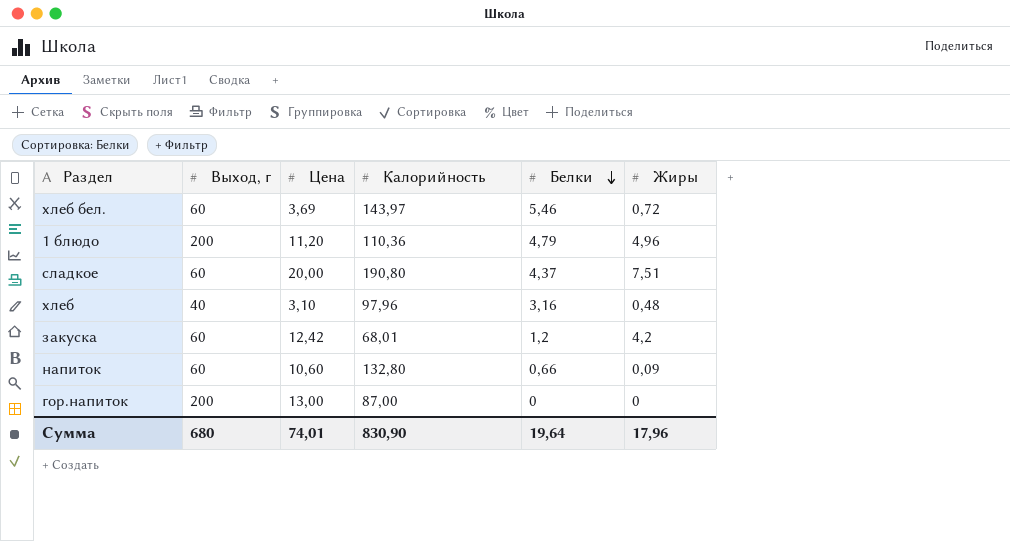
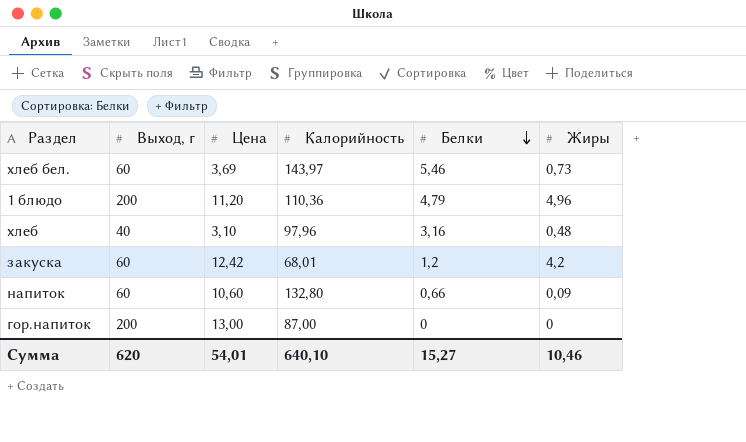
row сладкое: 60 | 20,00 | 190,80 | 4,37 | 7,51 -> none
хлеб бел. | Жиры: 0,72 -> 0,73
Сумма | Выход, г: 680 -> 620
Сумма | Цена: 74,01 -> 54,01
Сумма | Калорийность: 830,90 -> 640,10
Сумма | Белки: 19,64 -> 15,27
Сумма | Жиры: 17,96 -> 10,46

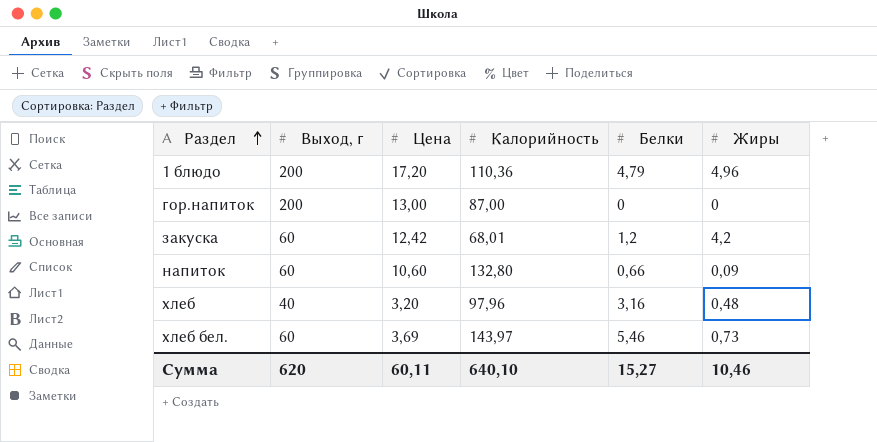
row order: Белки descending -> Раздел ascending
1 блюдо | Цена: 11,20 -> 17,20
хлеб | Цена: 3,10 -> 3,20
Сумма | Цена: 54,01 -> 60,11

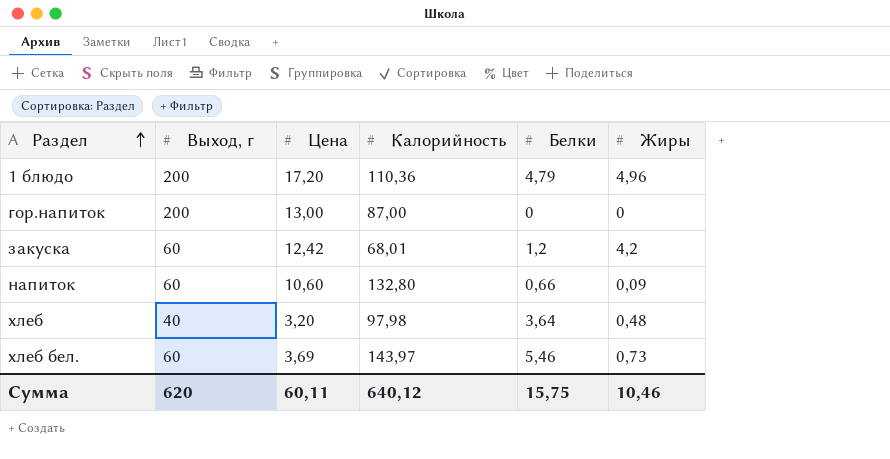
хлеб | Калорийность: 97,96 -> 97,98
хлеб | Белки: 3,16 -> 3,64
Сумма | Калорийность: 640,10 -> 640,12
Сумма | Белки: 15,27 -> 15,75

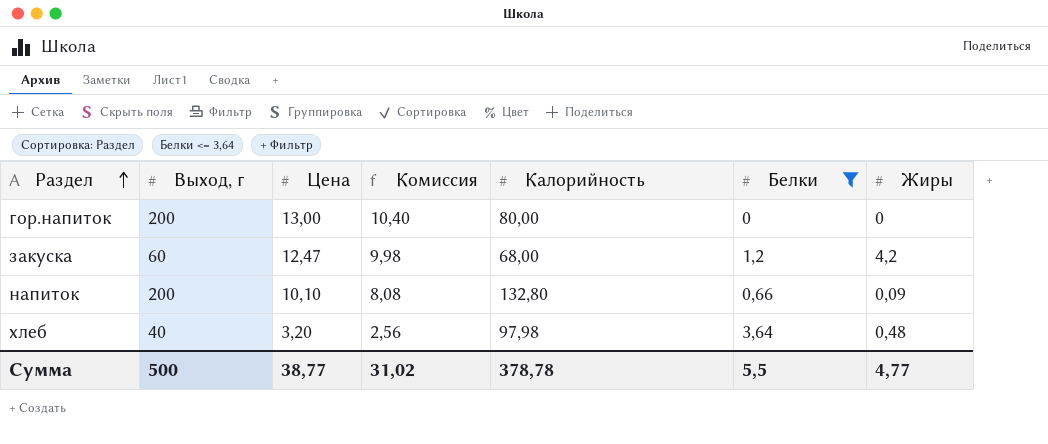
filter: none -> Белки <= 3,64
column Комиссия | formula: none -> [Цена] * 0,8
гор.напиток | Калорийность: 87,00 -> 80,00
закуска | Цена: 12,42 -> 12,47
закуска | Калорийность: 68,01 -> 68,00
напиток | Выход, г: 60 -> 200
напиток | Цена: 10,60 -> 10,10
Сумма | Выход, г: 620 -> 500
Сумма | Цена: 60,11 -> 38,77
Сумма | Калорийность: 640,12 -> 378,78
Сумма | Белки: 15,75 -> 5,5
Сумма | Жиры: 10,46 -> 4,77

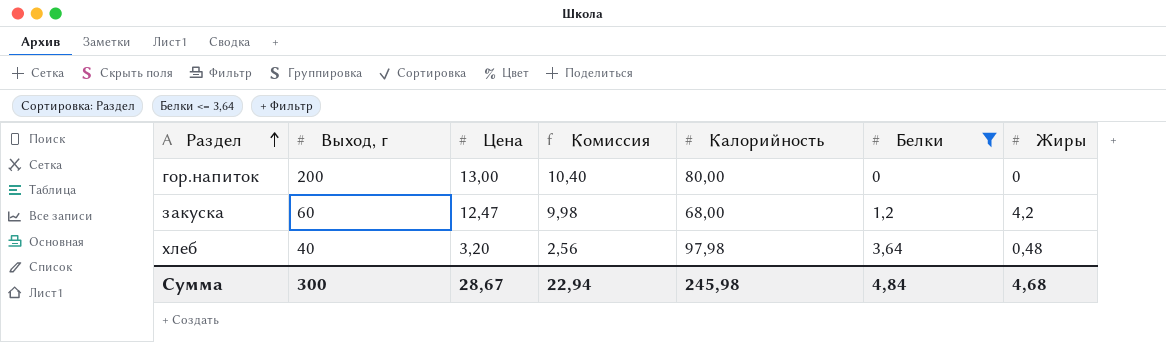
row напиток: 200 | 10,10 | 8,08 | 132,80 | 0,66 | 0,09 -> none
Сумма | Выход, г: 500 -> 300
Сумма | Цена: 38,77 -> 28,67
Сумма | Комиссия: 31,02 -> 22,94
Сумма | Калорийность: 378,78 -> 245,98
Сумма | Белки: 5,5 -> 4,84
Сумма | Жиры: 4,77 -> 4,68

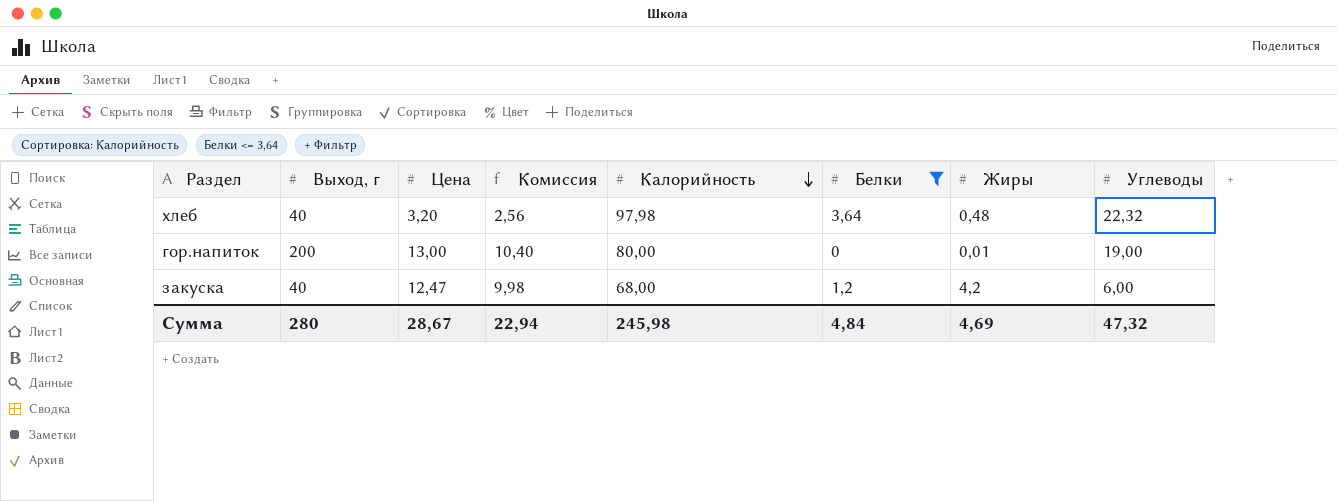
row order: Раздел ascending -> Калорийность descending
column Углеводы | position: none -> 8
гор.напиток | Жиры: 0 -> 0,01
закуска | Выход, г: 60 -> 40
Сумма | Выход, г: 300 -> 280
Сумма | Жиры: 4,68 -> 4,69

